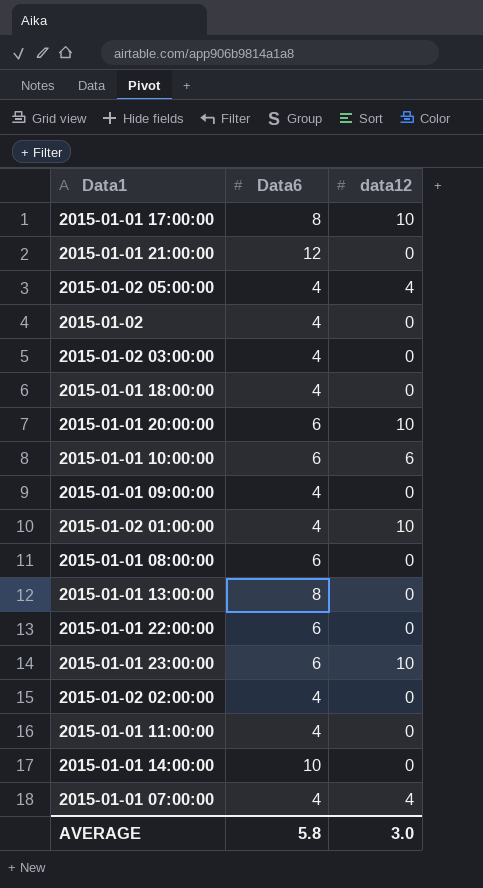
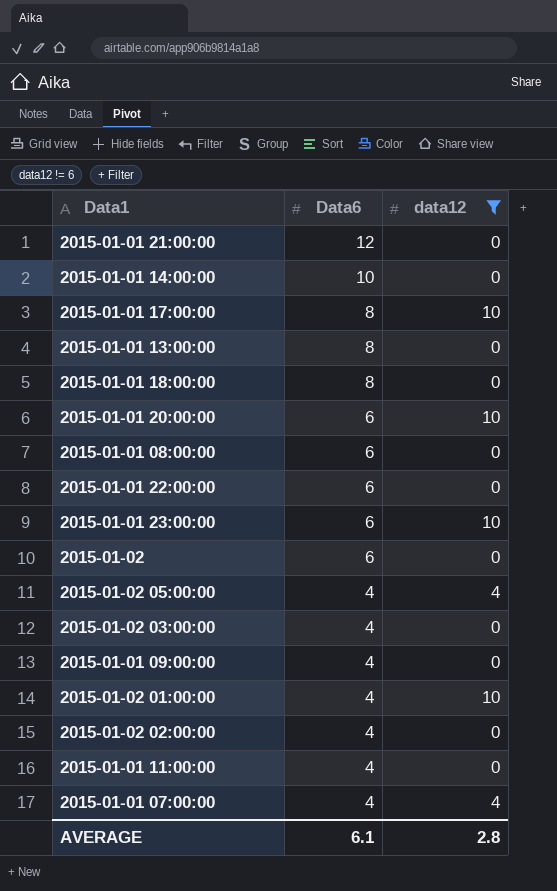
filter: none -> data12 != 6
row order: none -> Data6 descending
2015-01-01 18:00:00 | Data6: 4 -> 8
2015-01-02 | Data6: 4 -> 6
AVERAGE | Data6: 5.8 -> 6.1
AVERAGE | data12: 3.0 -> 2.8

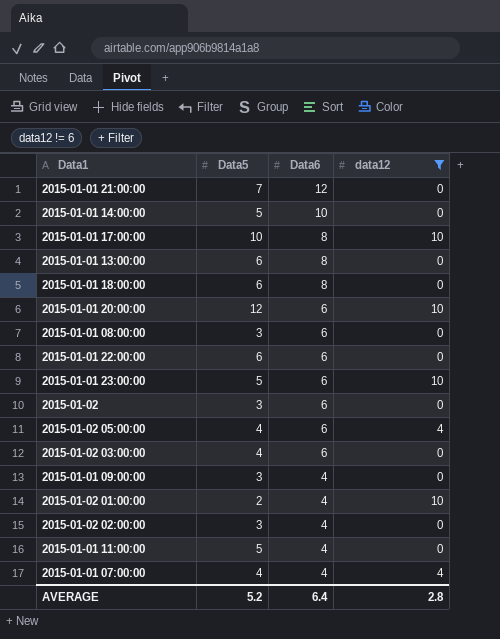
column Data5 | position: none -> 2
2015-01-02 05:00:00 | Data6: 4 -> 6
2015-01-02 03:00:00 | Data6: 4 -> 6
AVERAGE | Data6: 6.1 -> 6.4

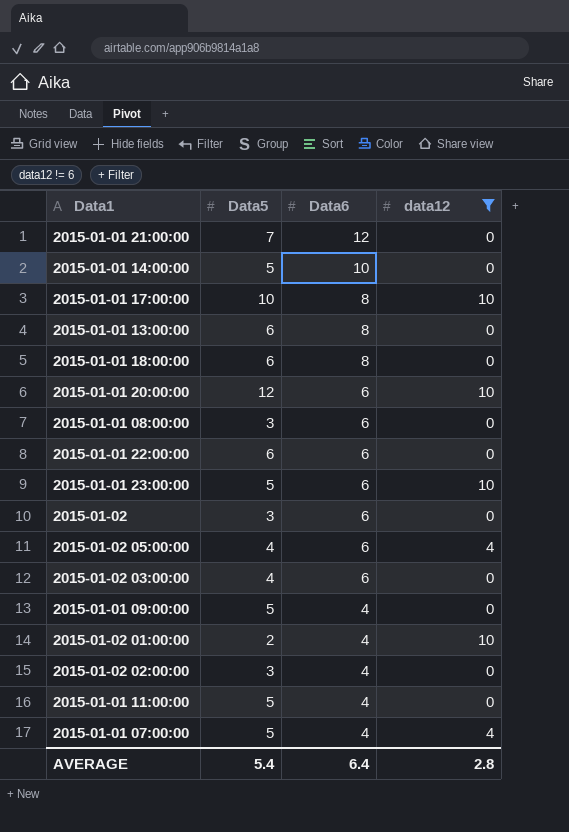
2015-01-01 09:00:00 | Data5: 3 -> 5
2015-01-01 07:00:00 | Data5: 4 -> 5
AVERAGE | Data5: 5.2 -> 5.4

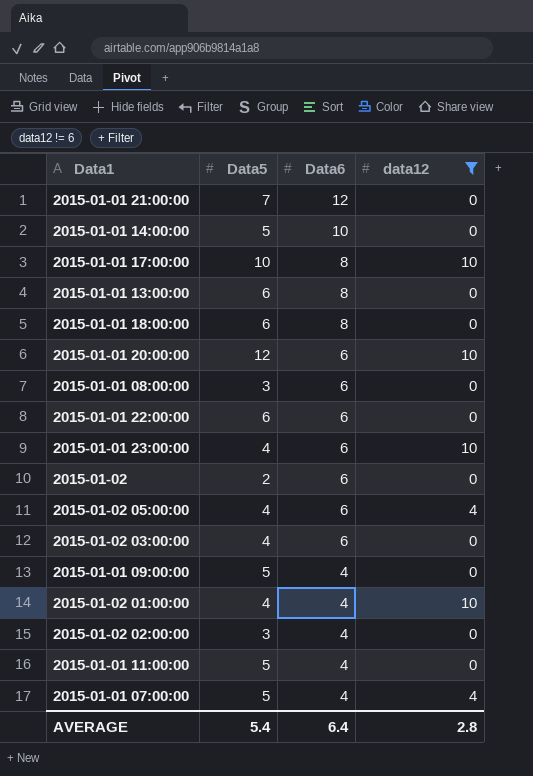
2015-01-01 23:00:00 | Data5: 5 -> 4
2015-01-02 | Data5: 3 -> 2
2015-01-02 01:00:00 | Data5: 2 -> 4

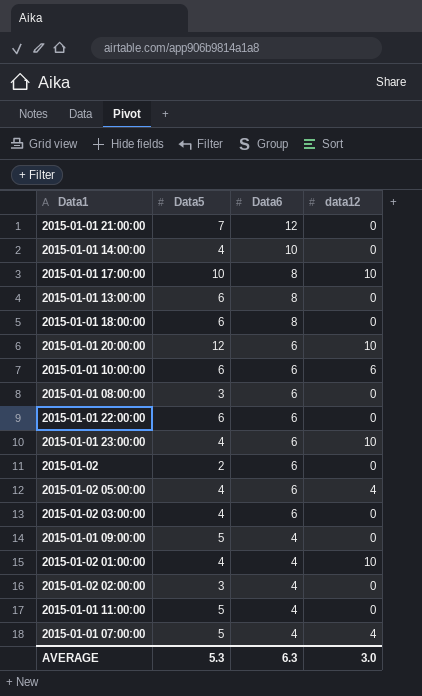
filter: data12 != 6 -> none
2015-01-01 14:00:00 | Data5: 5 -> 4
AVERAGE | Data5: 5.4 -> 5.3
AVERAGE | Data6: 6.4 -> 6.3
AVERAGE | data12: 2.8 -> 3.0

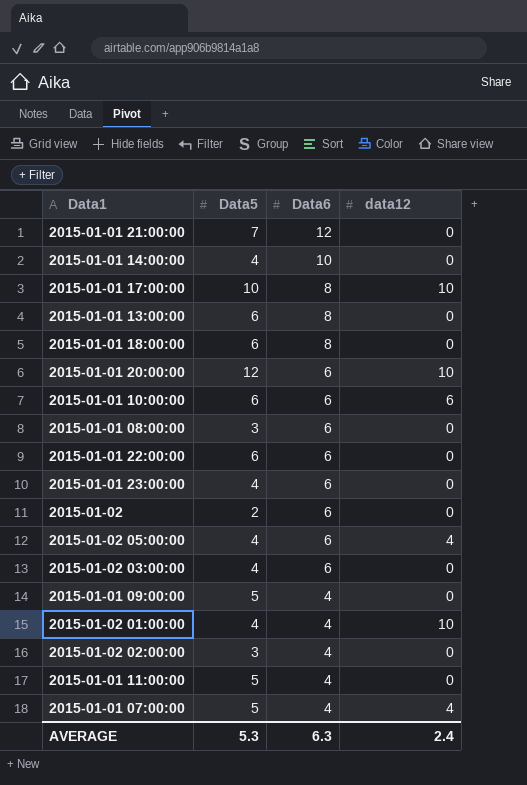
2015-01-01 23:00:00 | data12: 10 -> 0
AVERAGE | data12: 3.0 -> 2.4

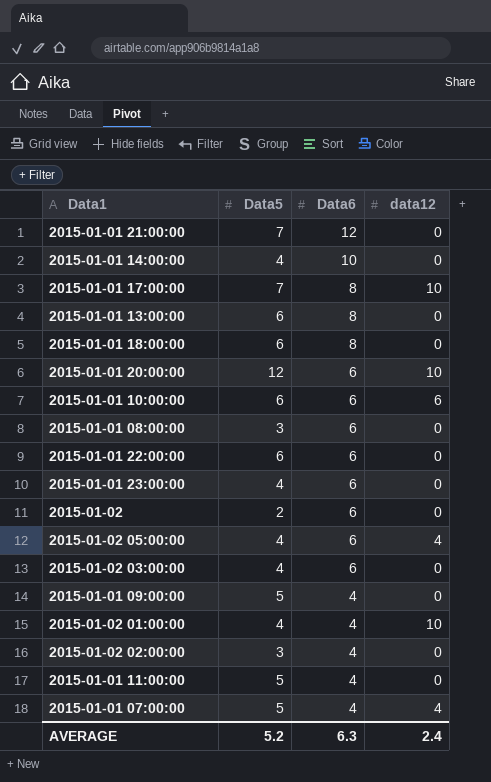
2015-01-01 17:00:00 | Data5: 10 -> 7
AVERAGE | Data5: 5.3 -> 5.2

